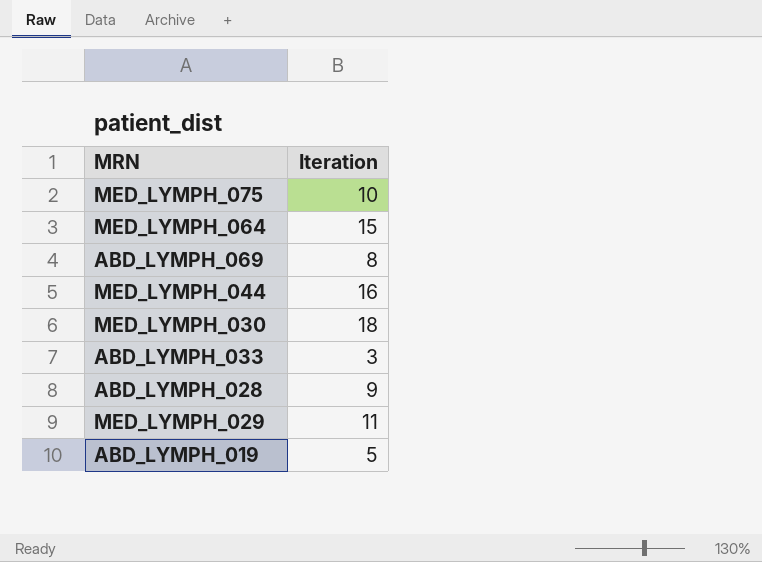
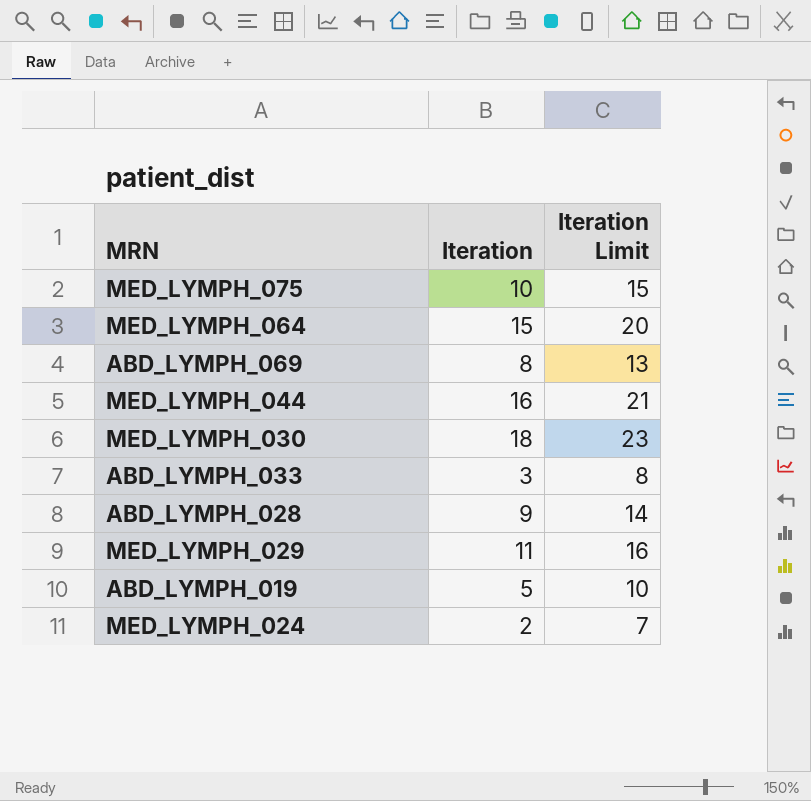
column Iteration Limit | formula: none -> [Iteration] + 5
row MED_LYMPH_024: none -> 2 | 7

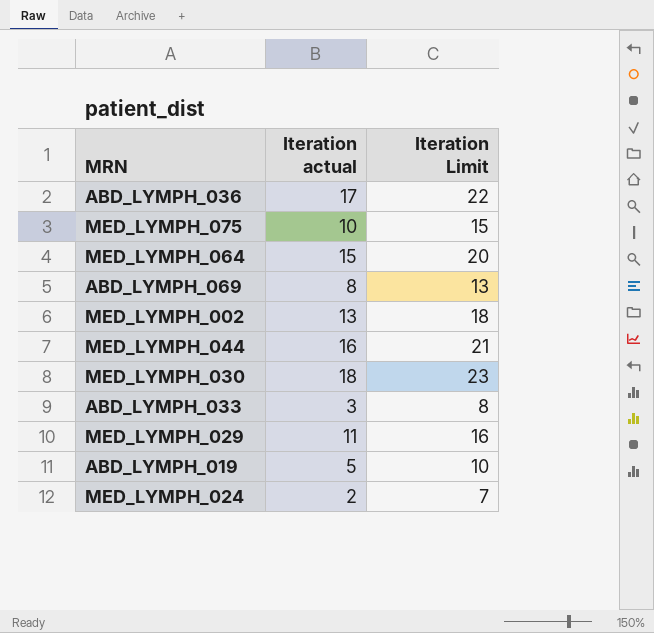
column name: Iteration -> Iteration actual
row ABD_LYMPH_028: 9 | 14 -> none
row ABD_LYMPH_036: none -> 17 | 22
row MED_LYMPH_002: none -> 13 | 18

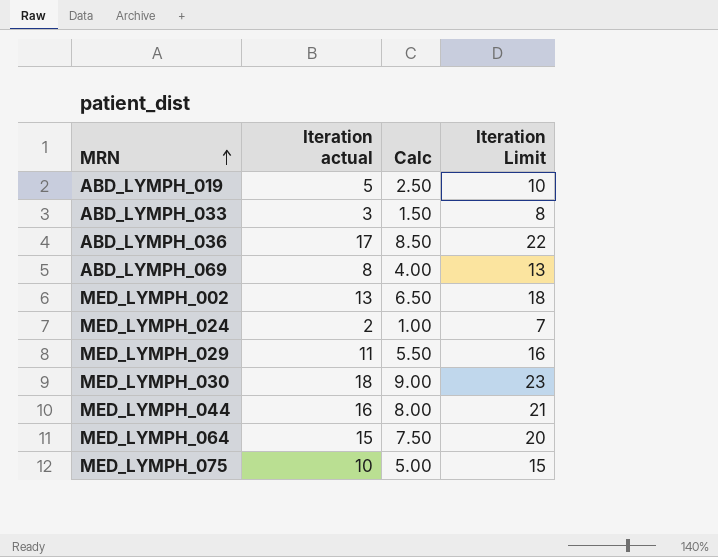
row order: none -> MRN ascending
column Calc | formula: none -> [Iteration actual] * 0.5

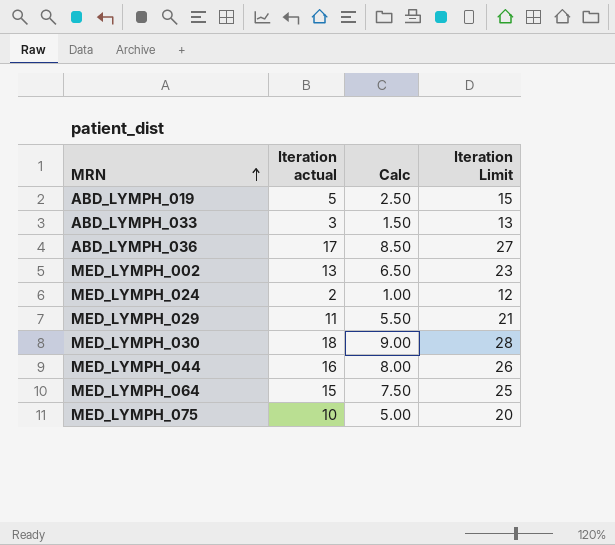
column Iteration Limit | formula: [Iteration actual] + 5 -> [Iteration actual] + 10
row ABD_LYMPH_069: 8 | 4.00 | 13 -> none

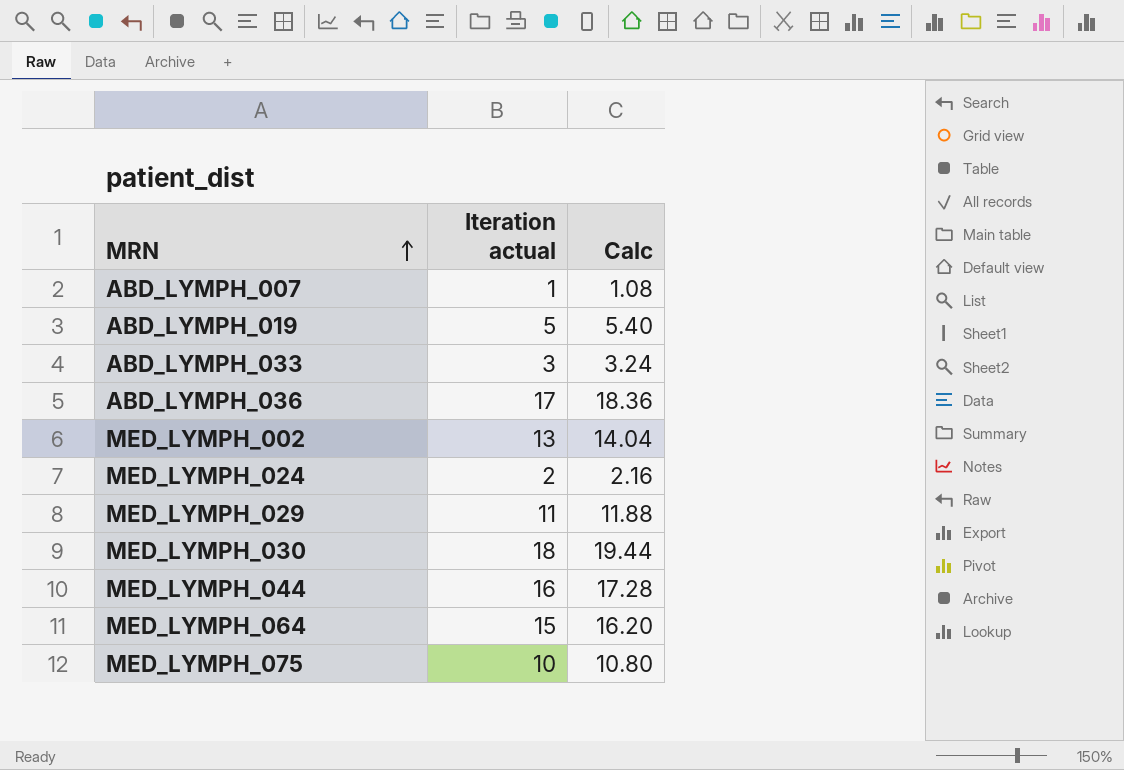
column Iteration Limit | formula: [Iteration actual] + 10 -> none
column Calc | formula: [Iteration actual] * 0.5 -> [Iteration actual] * 1.08
row ABD_LYMPH_007: none -> 1 | 1.08

